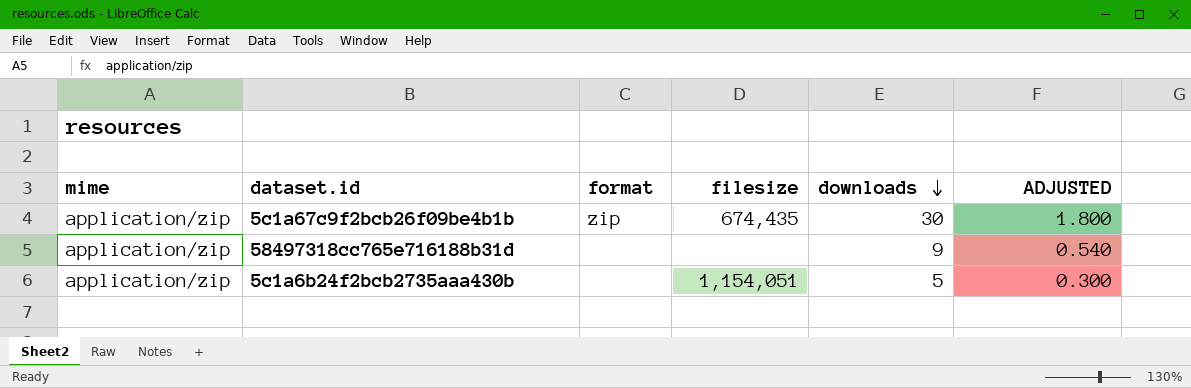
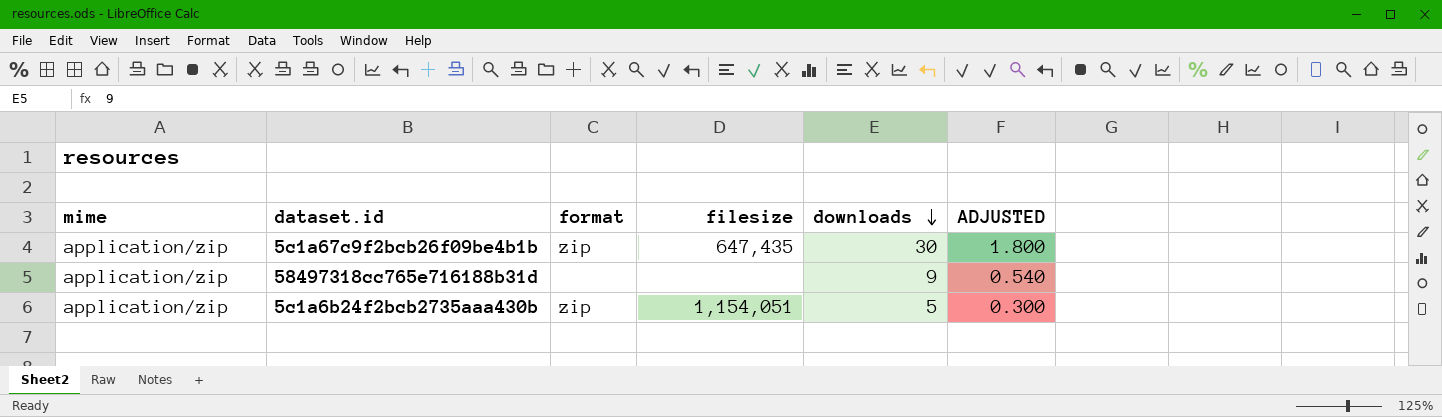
5c1a67c9f2bcb26f09be4b1b | filesize: 674,435 -> 647,435
5c1a6b24f2bcb2735aaa430b | format: none -> zip

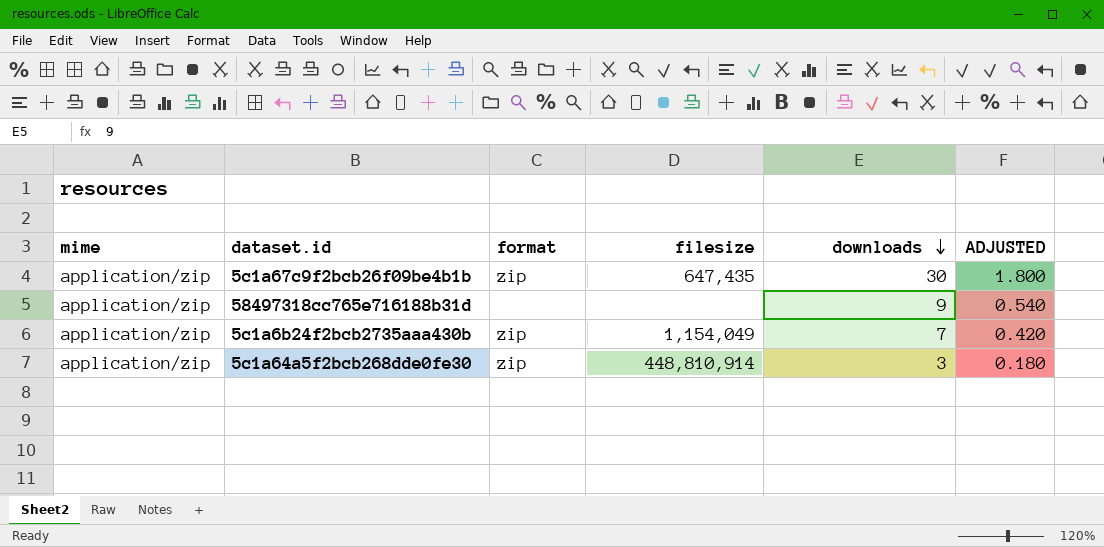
5c1a6b24f2bcb2735aaa430b | filesize: 1,154,051 -> 1,154,049
5c1a6b24f2bcb2735aaa430b | downloads: 5 -> 7
5c1a6b24f2bcb2735aaa430b | ADJUSTED: 0.300 -> 0.420
row 5c1a64a5f2bcb268dde0fe30: none -> application/zip | zip | 448,810,914 | 3 | 0.180

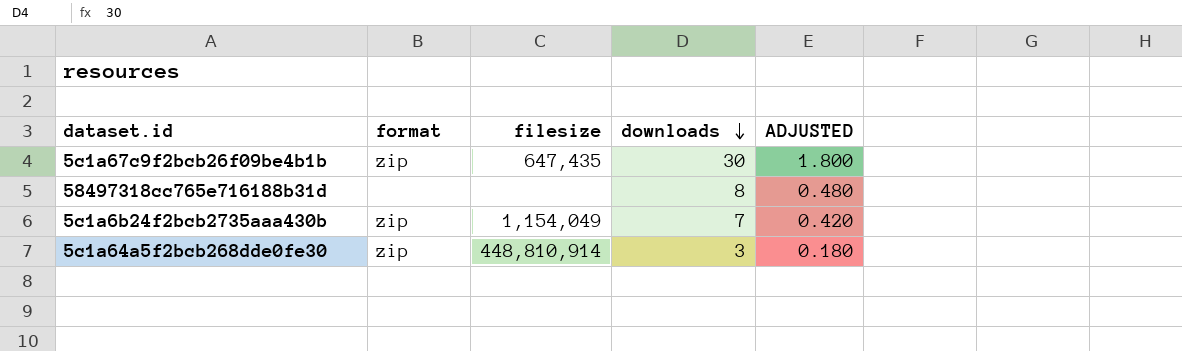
column mime | position: 1 -> none
58497318cc765e716188b31d | downloads: 9 -> 8
58497318cc765e716188b31d | ADJUSTED: 0.540 -> 0.480

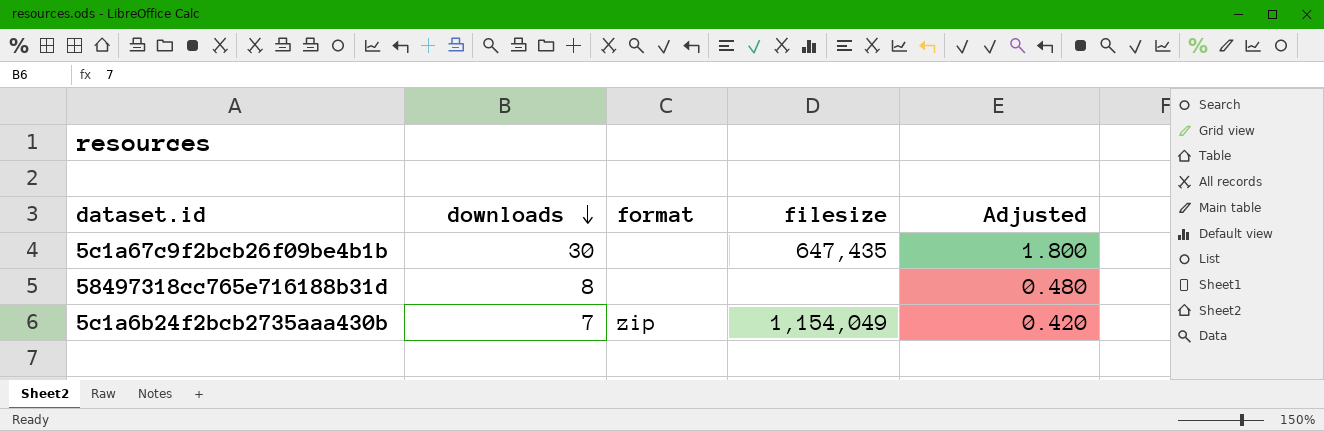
column downloads | position: 4 -> 2
column name: ADJUSTED -> Adjusted
row 5c1a64a5f2bcb268dde0fe30: zip | 448,810,914 | 3 | 0.180 -> none
5c1a67c9f2bcb26f09be4b1b | format: zip -> none

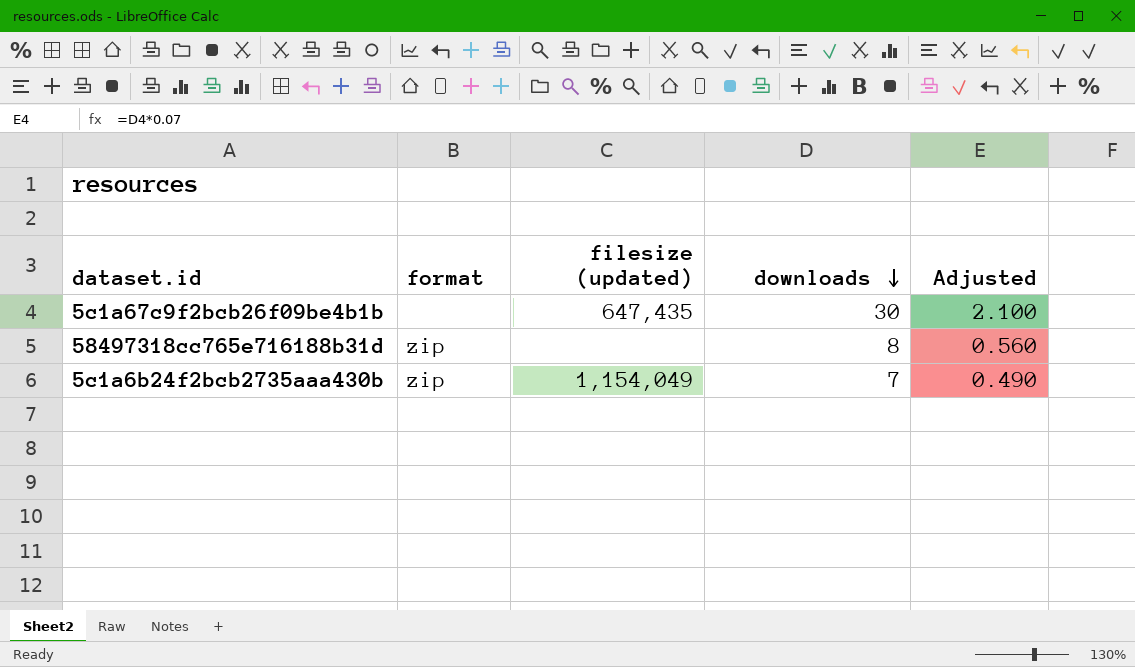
column name: filesize -> filesize (updated)
column downloads | position: 2 -> 4
column Adjusted | formula: [downloads] * 0.06 -> [downloads] * 0.07
58497318cc765e716188b31d | format: none -> zip

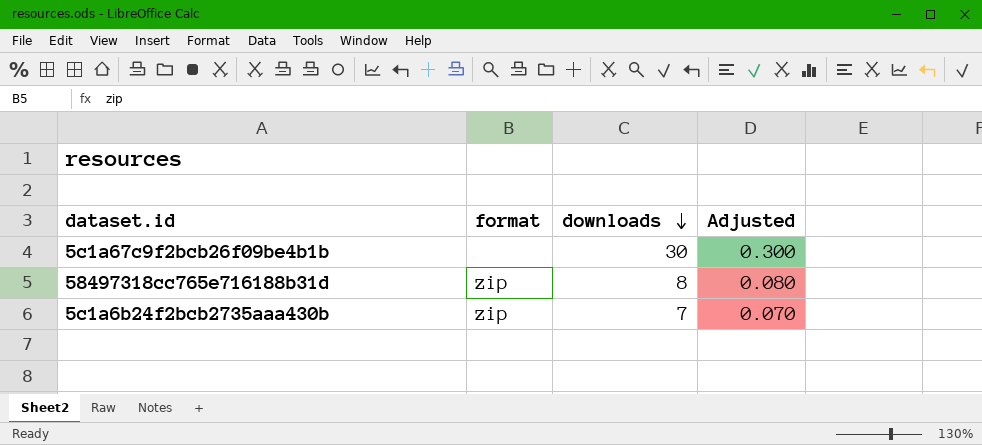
column filesize (updated) | position: 3 -> none
column Adjusted | formula: [downloads] * 0.07 -> [downloads] * 0.01

